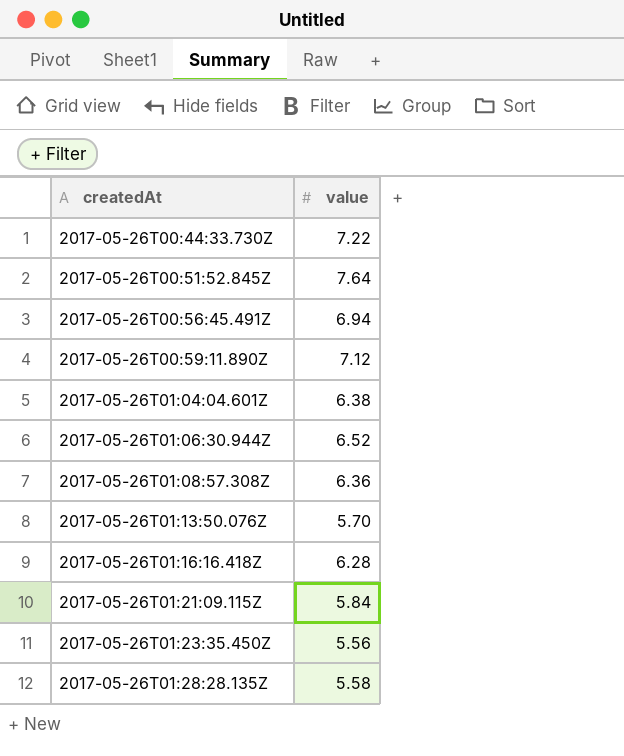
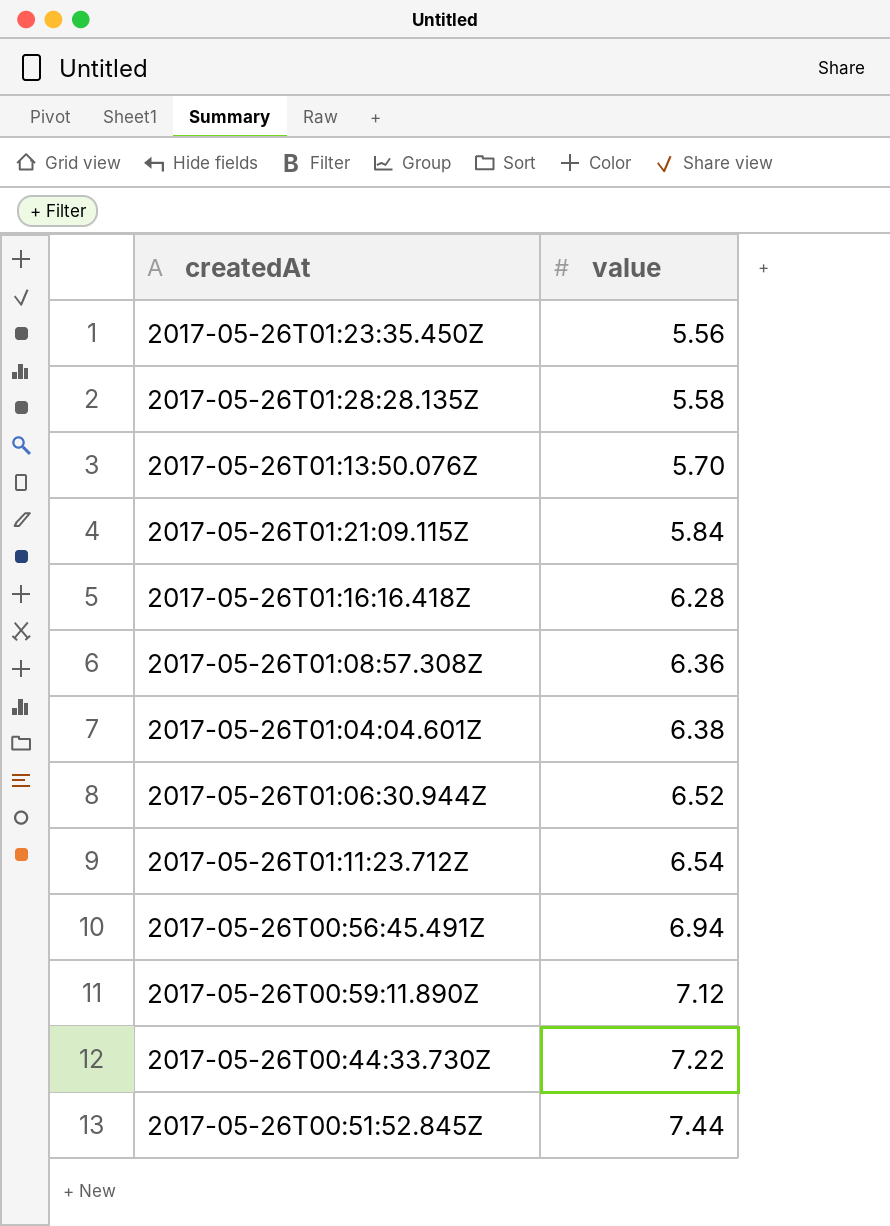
row order: createdAt ascending -> value ascending
row 2017-05-26T01:11:23.712Z: none -> 6.54
2017-05-26T00:51:52.845Z | value: 7.64 -> 7.44

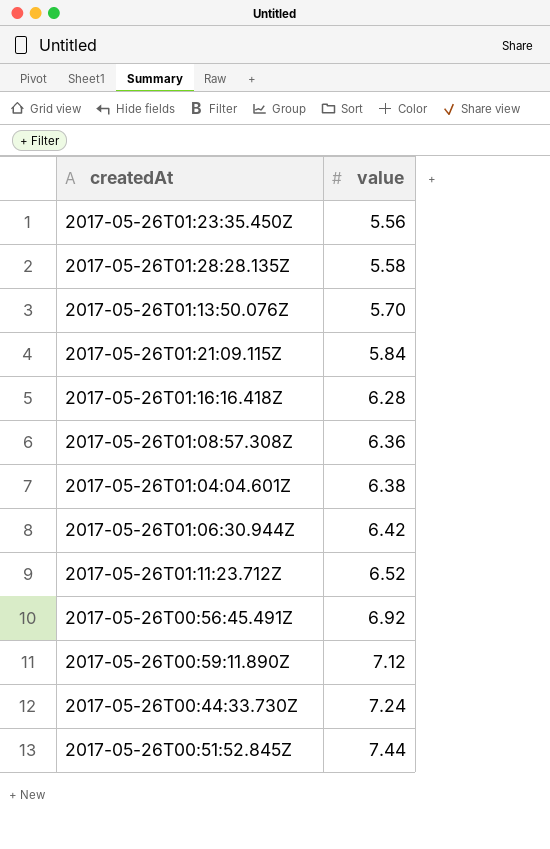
2017-05-26T01:06:30.944Z | value: 6.52 -> 6.42
2017-05-26T01:11:23.712Z | value: 6.54 -> 6.52
2017-05-26T00:56:45.491Z | value: 6.94 -> 6.92
2017-05-26T00:44:33.730Z | value: 7.22 -> 7.24

